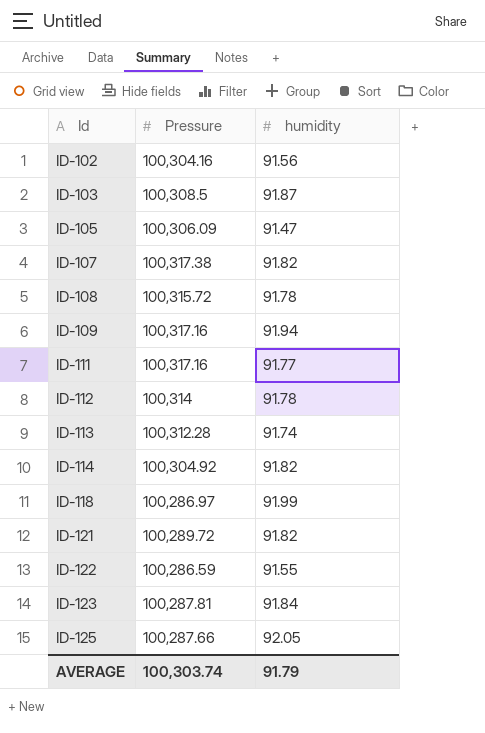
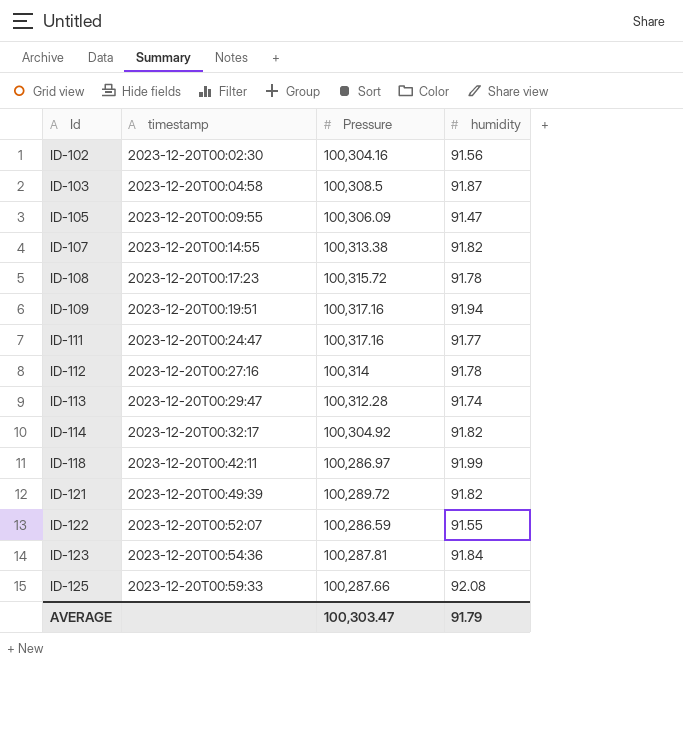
column timestamp | position: none -> 2
ID-107 | Pressure: 100,317.38 -> 100,313.38
ID-125 | humidity: 92.05 -> 92.08
AVERAGE | Pressure: 100,303.74 -> 100,303.47

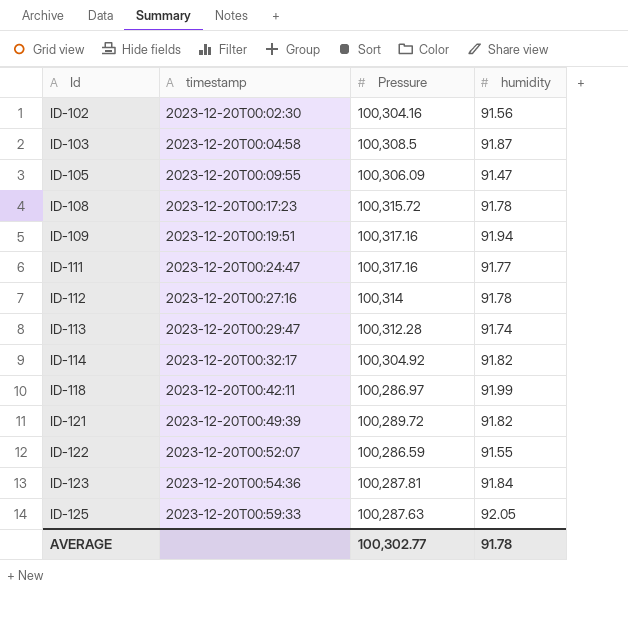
row ID-107: 2023-12-20T00:14:55 | 100,313.38 | 91.82 -> none
ID-125 | Pressure: 100,287.66 -> 100,287.63
ID-125 | humidity: 92.08 -> 92.05
AVERAGE | Pressure: 100,303.47 -> 100,302.77
AVERAGE | humidity: 91.79 -> 91.78

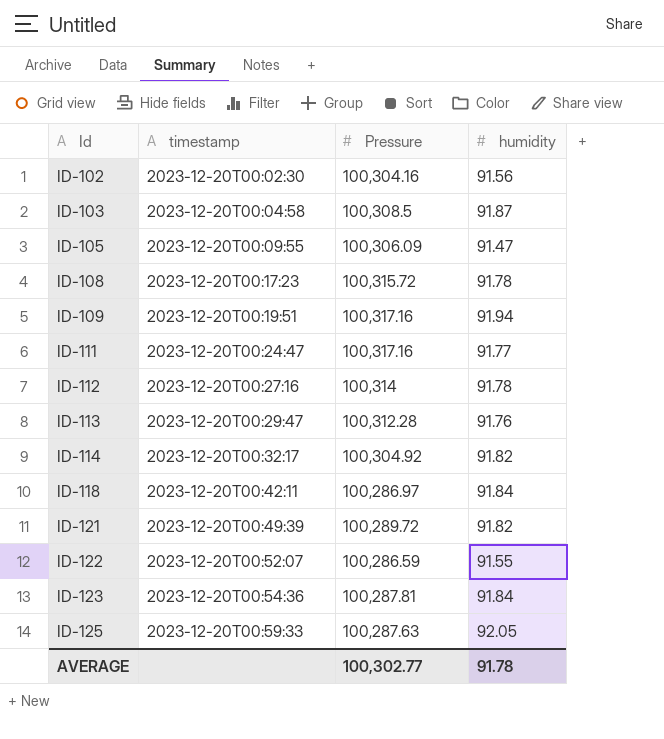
ID-113 | humidity: 91.74 -> 91.76
ID-118 | humidity: 91.99 -> 91.84

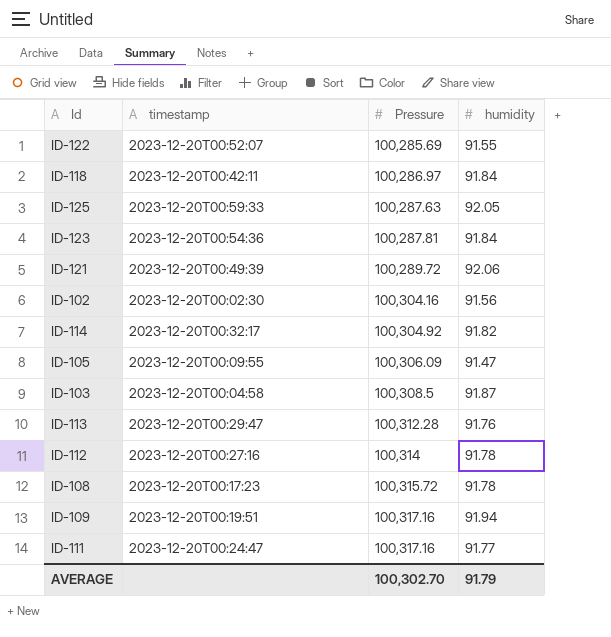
row order: Id ascending -> Pressure ascending
ID-122 | Pressure: 100,286.59 -> 100,285.69
ID-121 | humidity: 91.82 -> 92.06
AVERAGE | Pressure: 100,302.77 -> 100,302.70
AVERAGE | humidity: 91.78 -> 91.79

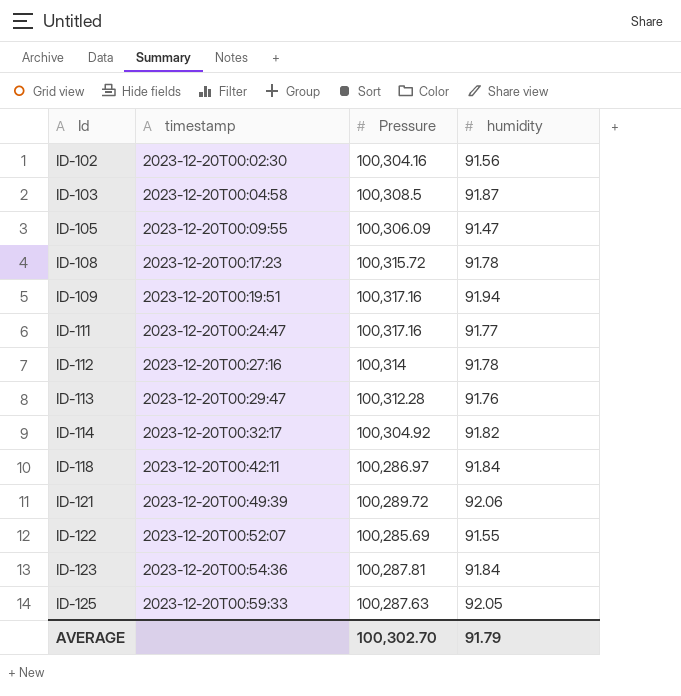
row order: Pressure ascending -> Id ascending

